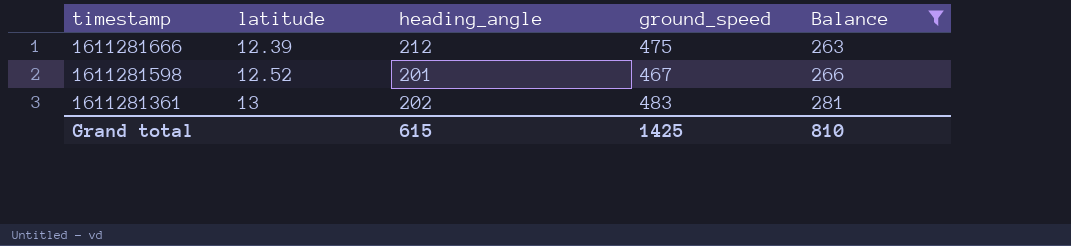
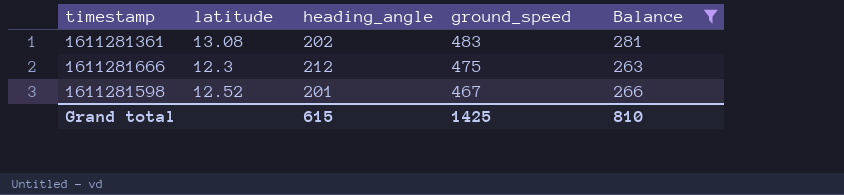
row order: timestamp descending -> ground_speed descending
1611281361 | latitude: 13 -> 13.08
1611281666 | latitude: 12.39 -> 12.3

